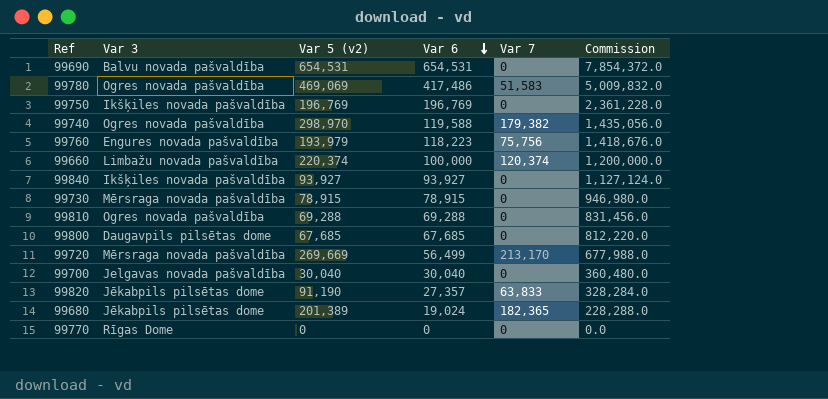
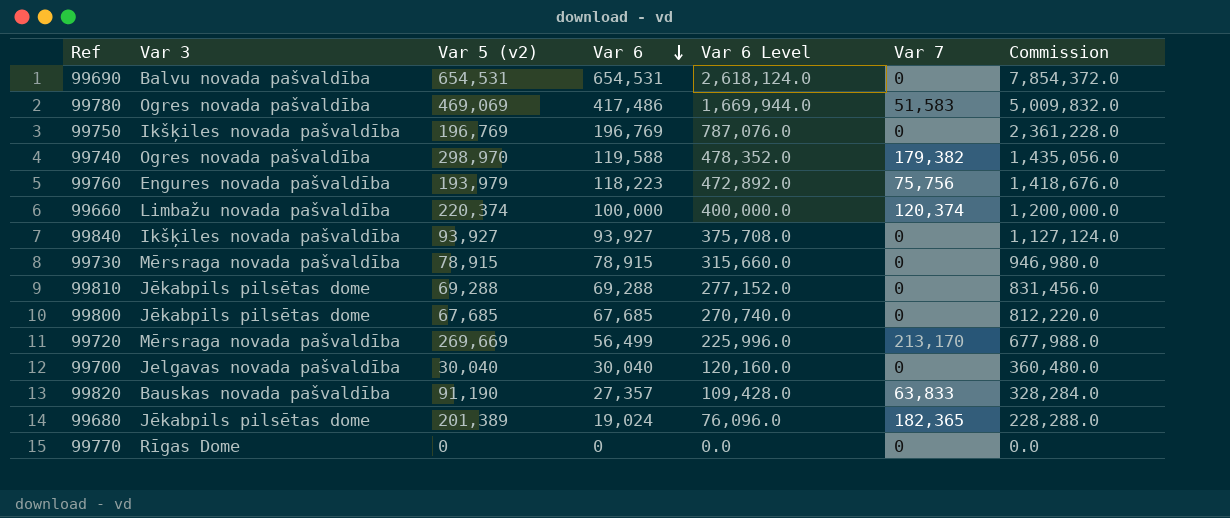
column Var 6 Level | formula: none -> [Var 6] * 4
99810 | Var 3: Ogres novada pašvaldība -> Jēkabpils pilsētas dome
99800 | Var 3: Daugavpils pilsētas dome -> Jēkabpils pilsētas dome
99820 | Var 3: Jēkabpils pilsētas dome -> Bauskas novada pašvaldība

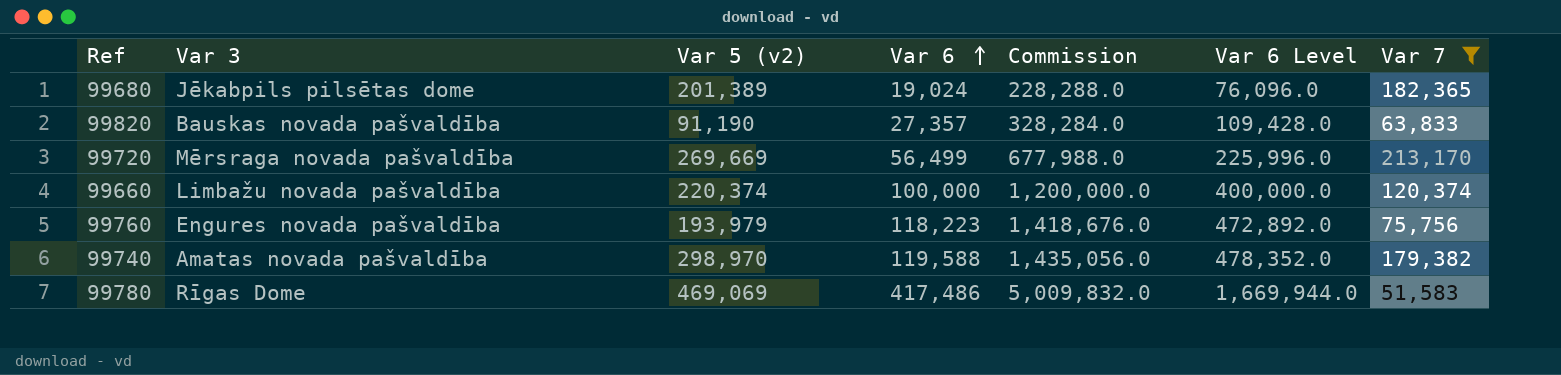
filter: none -> Var 7 != 0
row order: Var 6 descending -> Var 6 ascending
column Commission | position: 7 -> 5
99740 | Var 3: Ogres novada pašvaldība -> Amatas novada pašvaldība
99780 | Var 3: Ogres novada pašvaldība -> Rīgas Dome

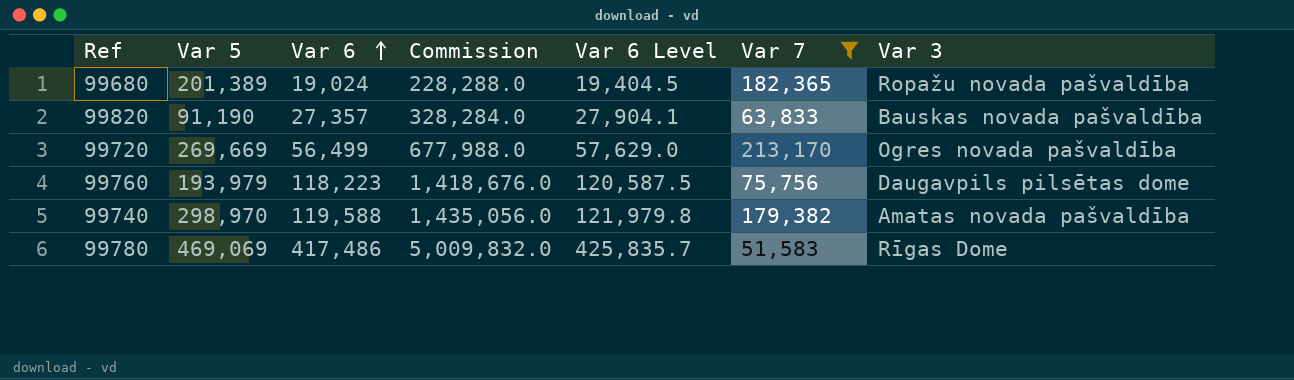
column name: Var 5 (v2) -> Var 5
column Var 6 Level | formula: [Var 6] * 4 -> [Var 6] * 1.02
column Var 3 | position: 2 -> 7
row 99660: Limbažu novada pašvaldība | 220,374 | 100,000 | 1,200,000.0 | 400,000.0 | 120,374 -> none
99680 | Var 3: Jēkabpils pilsētas dome -> Ropažu novada pašvaldība
99720 | Var 3: Mērsraga novada pašvaldība -> Ogres novada pašvaldība
99760 | Var 3: Engures novada pašvaldība -> Daugavpils pilsētas dome

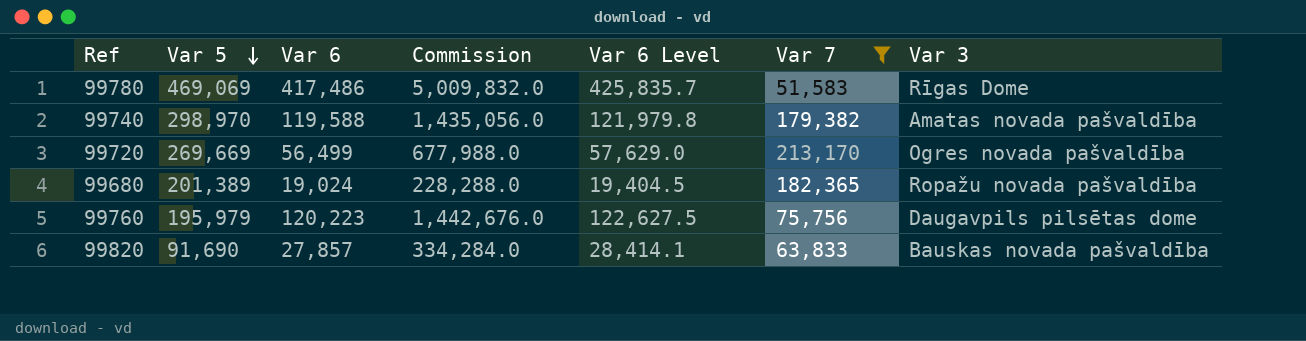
row order: Var 6 ascending -> Var 5 descending
99760 | Var 5: 193,979 -> 195,979
99760 | Var 6: 118,223 -> 120,223
99760 | Commission: 1,418,676.0 -> 1,442,676.0
99760 | Var 6 Level: 120,587.5 -> 122,627.5
99820 | Var 5: 91,190 -> 91,690
99820 | Var 6: 27,357 -> 27,857
99820 | Commission: 328,284.0 -> 334,284.0
99820 | Var 6 Level: 27,904.1 -> 28,414.1

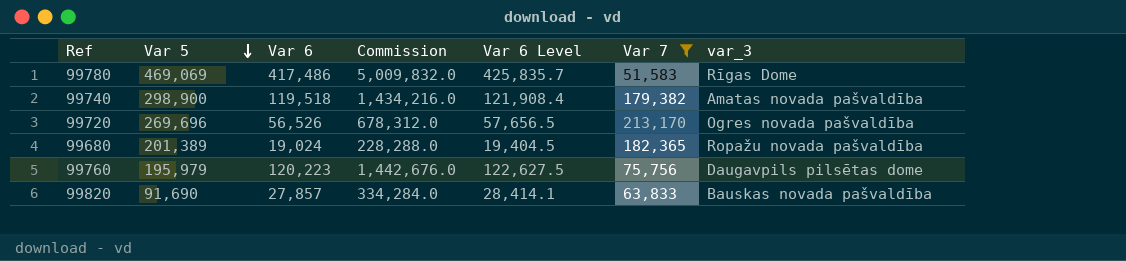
column name: Var 3 -> var_3
99740 | Var 5: 298,970 -> 298,900
99740 | Var 6: 119,588 -> 119,518
99740 | Commission: 1,435,056.0 -> 1,434,216.0
99740 | Var 6 Level: 121,979.8 -> 121,908.4
99720 | Var 5: 269,669 -> 269,696
99720 | Var 6: 56,499 -> 56,526
99720 | Commission: 677,988.0 -> 678,312.0
99720 | Var 6 Level: 57,629.0 -> 57,656.5

